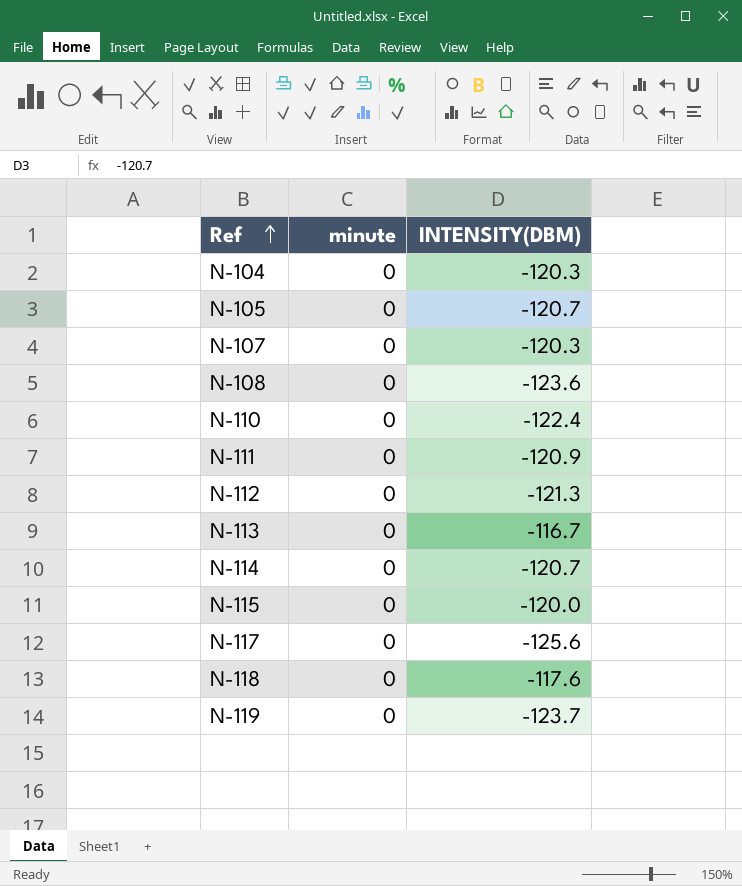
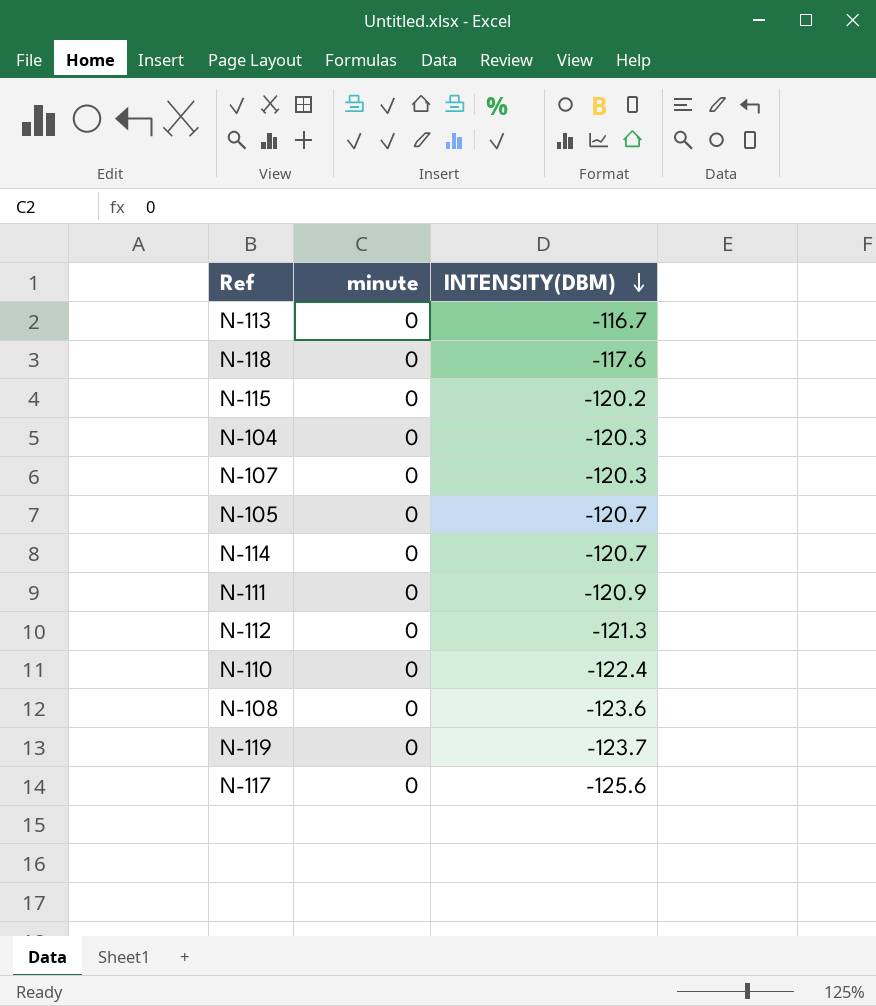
row order: Ref ascending -> INTENSITY(DBM) descending
N-115 | INTENSITY(DBM): -120.0 -> -120.2

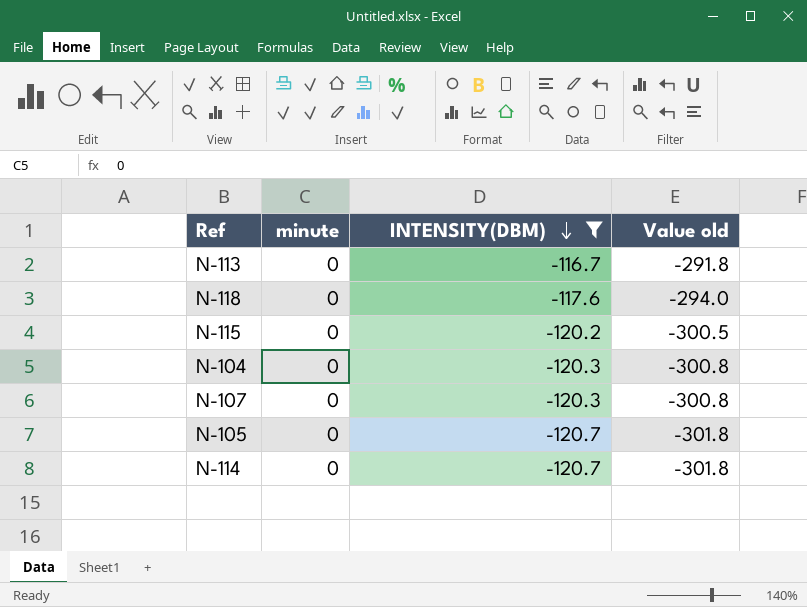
filter: none -> INTENSITY(DBM) >= -120.7
column Value old | formula: none -> [INTENSITY(DBM)] * 2.5

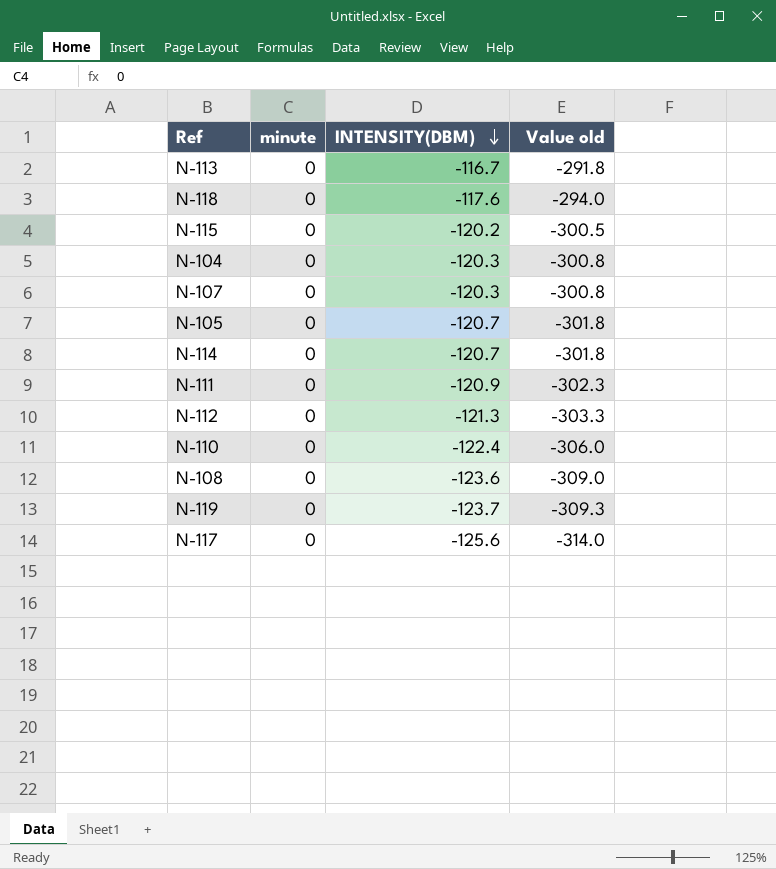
filter: INTENSITY(DBM) >= -120.7 -> none

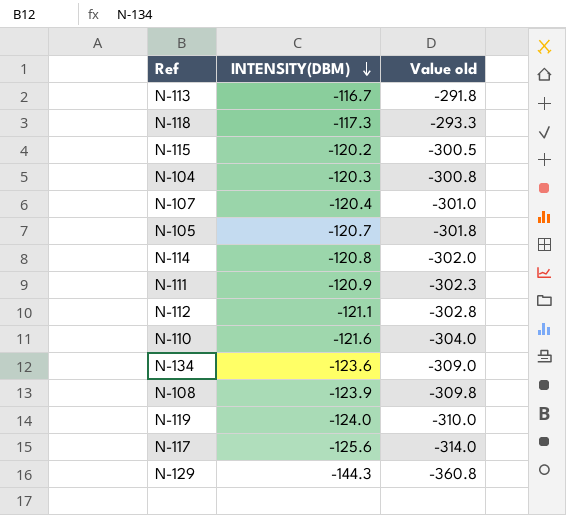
column minute | position: 2 -> none
N-118 | INTENSITY(DBM): -117.6 -> -117.3
N-118 | Value old: -294.0 -> -293.3
N-107 | INTENSITY(DBM): -120.3 -> -120.4
N-107 | Value old: -300.8 -> -301.0
N-114 | INTENSITY(DBM): -120.7 -> -120.8
N-114 | Value old: -301.8 -> -302.0
N-112 | INTENSITY(DBM): -121.3 -> -121.1
N-112 | Value old: -303.3 -> -302.8
N-110 | INTENSITY(DBM): -122.4 -> -121.6
N-110 | Value old: -306.0 -> -304.0
row N-134: none -> -123.6 | -309.0
N-108 | INTENSITY(DBM): -123.6 -> -123.9
N-108 | Value old: -309.0 -> -309.8
N-119 | INTENSITY(DBM): -123.7 -> -124.0
N-119 | Value old: -309.3 -> -310.0
row N-129: none -> -144.3 | -360.8

